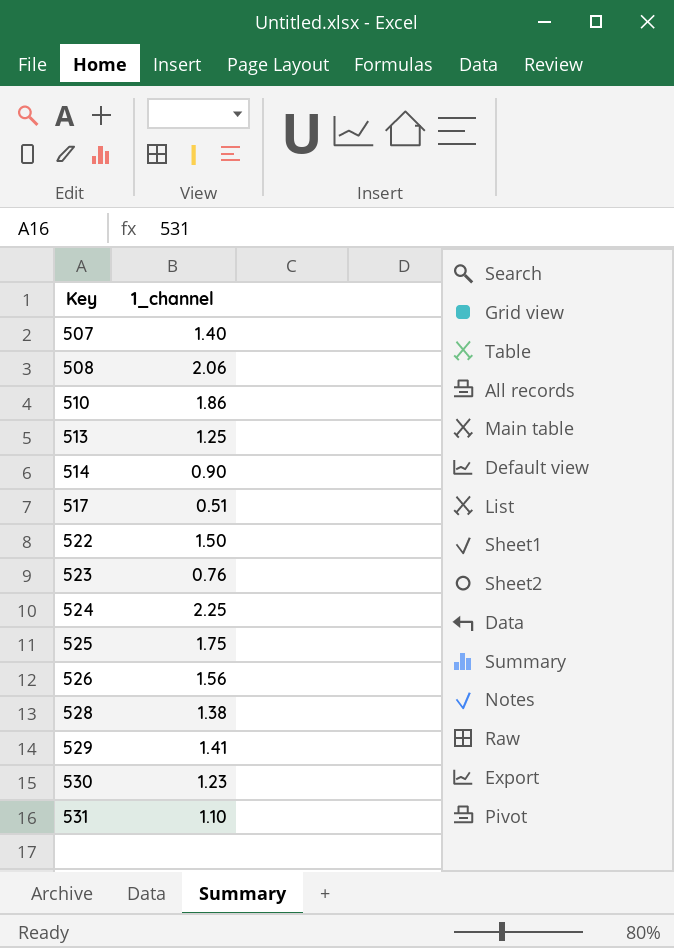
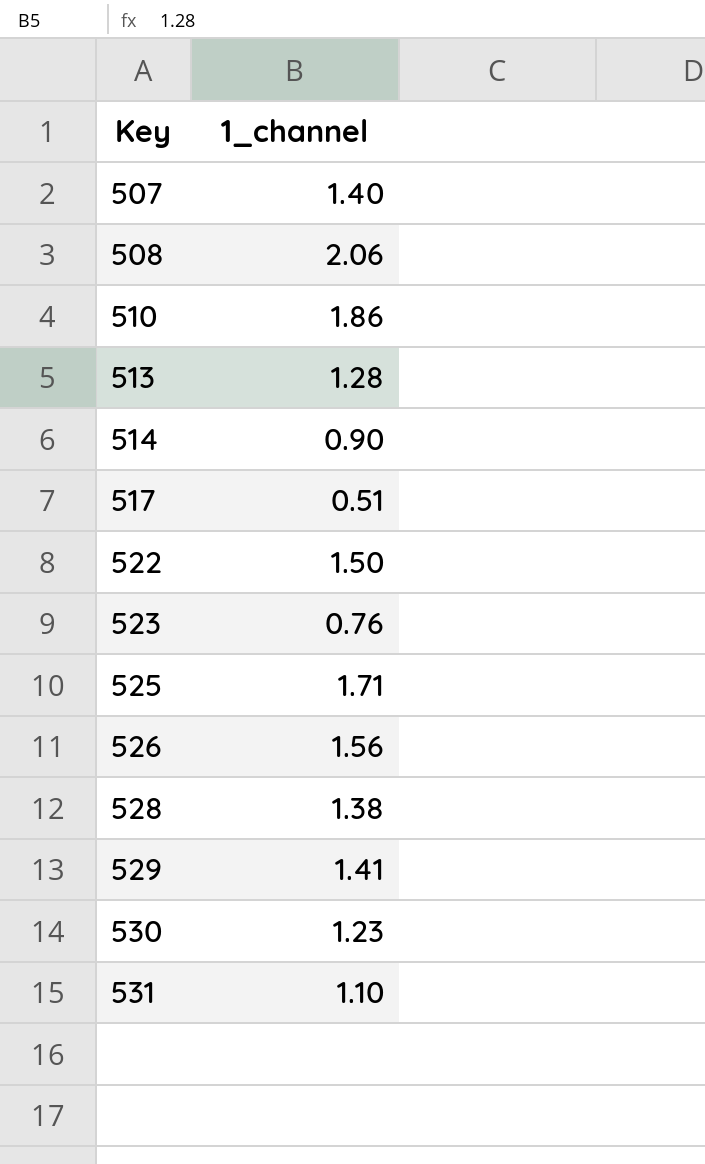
row 524: 2.25 -> none
513 | 1_channel: 1.25 -> 1.28
525 | 1_channel: 1.75 -> 1.71

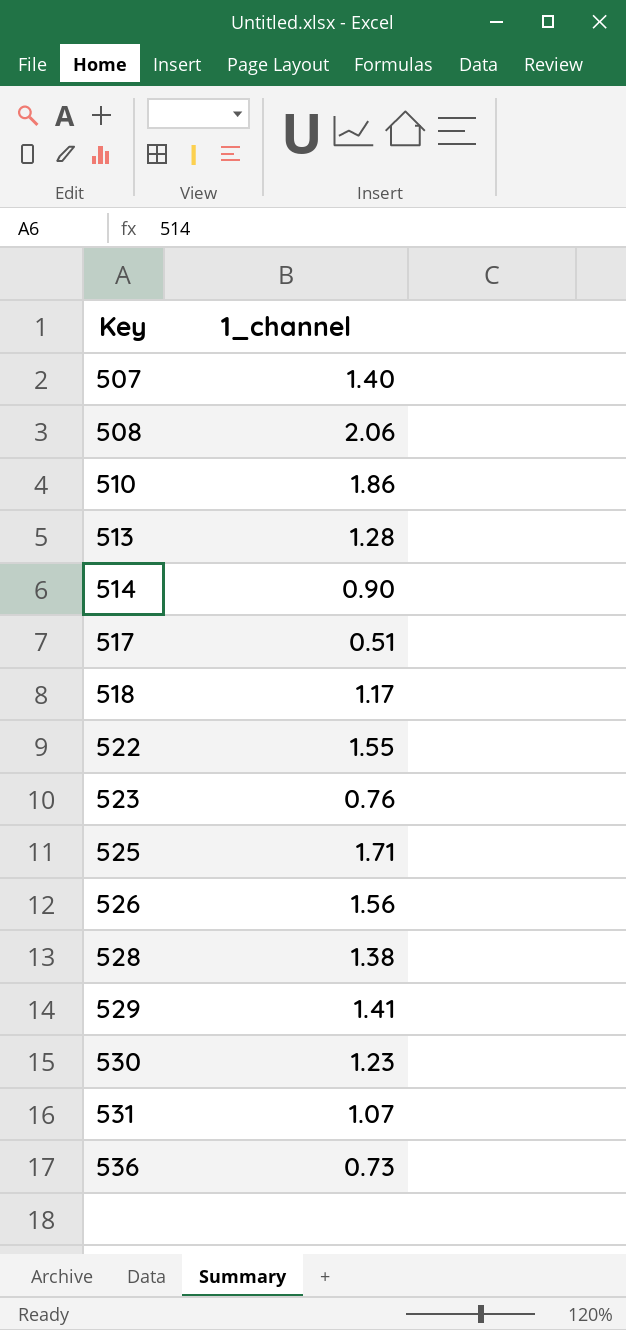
row 518: none -> 1.17
522 | 1_channel: 1.50 -> 1.55
531 | 1_channel: 1.10 -> 1.07
row 536: none -> 0.73

